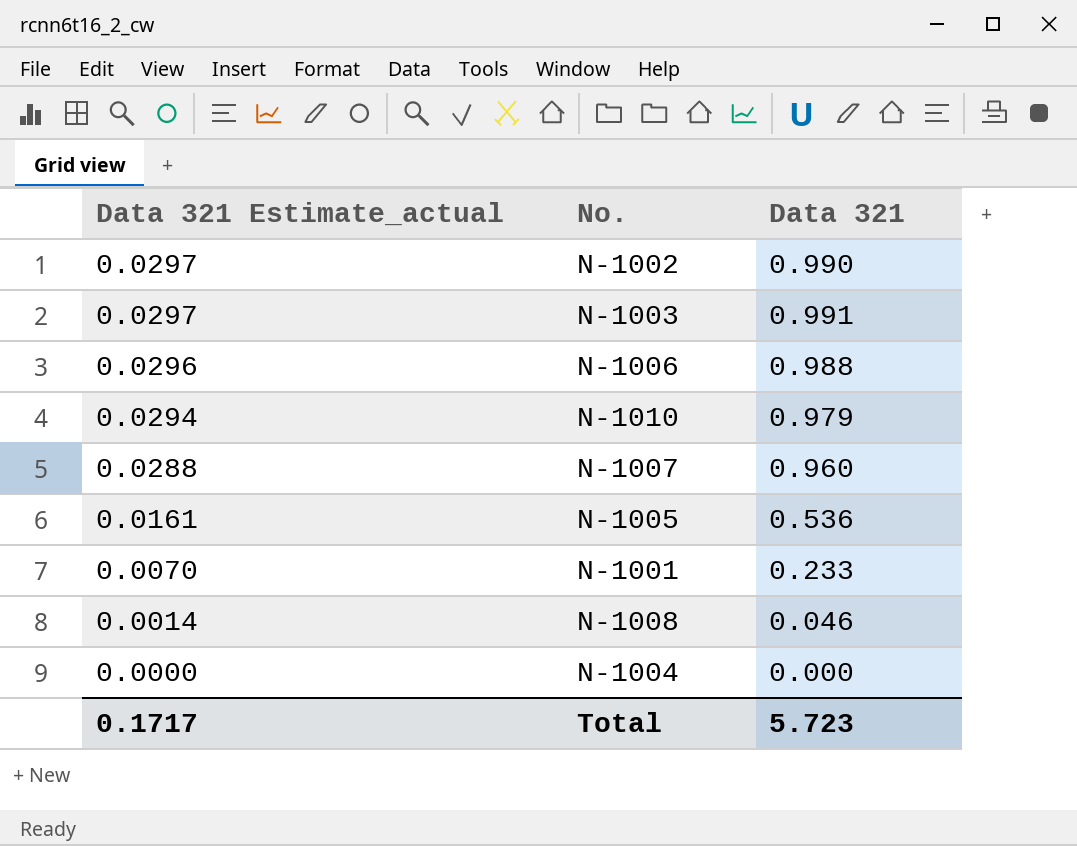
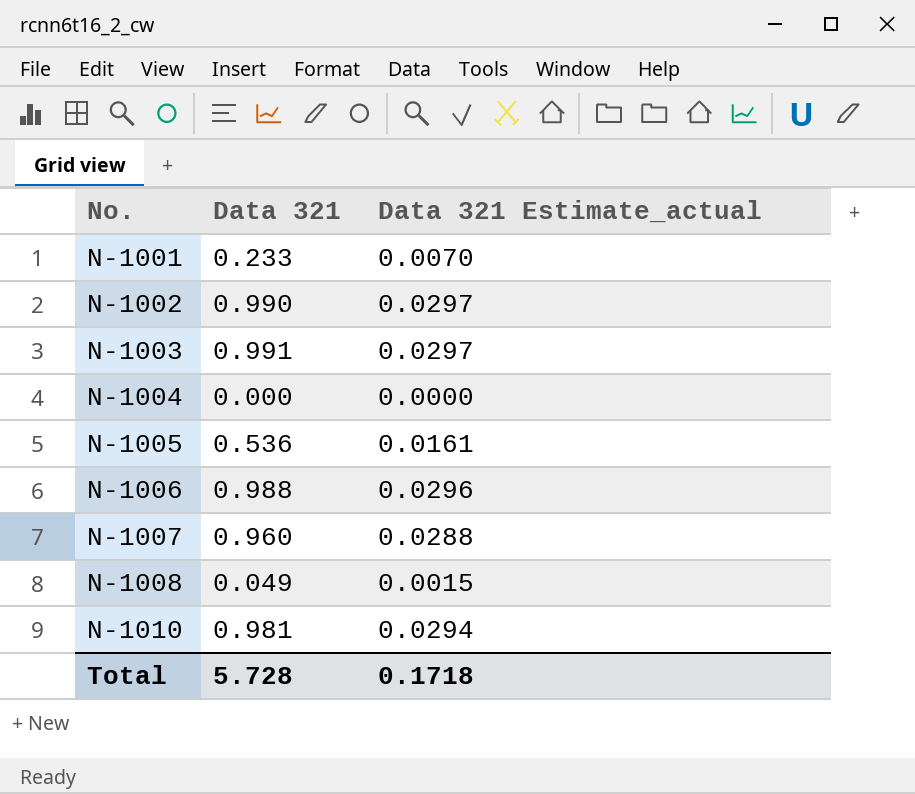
row order: Data 321 Estimate_actual descending -> No. ascending
column Data 321 Estimate_actual | position: 1 -> 3
N-1008 | Data 321: 0.046 -> 0.049
N-1008 | Data 321 Estimate_actual: 0.0014 -> 0.0015
N-1010 | Data 321: 0.979 -> 0.981
Total | Data 321: 5.723 -> 5.728
Total | Data 321 Estimate_actual: 0.1717 -> 0.1718

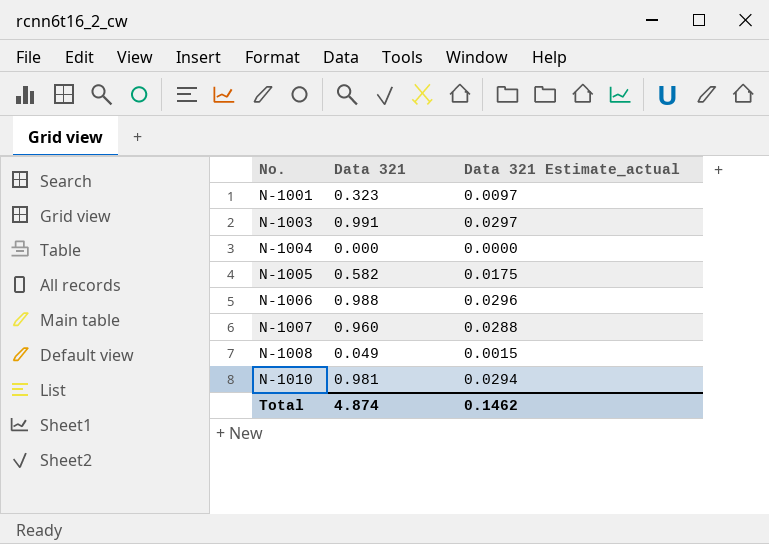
row N-1002: 0.990 | 0.0297 -> none
N-1001 | Data 321: 0.233 -> 0.323
N-1001 | Data 321 Estimate_actual: 0.0070 -> 0.0097
N-1005 | Data 321: 0.536 -> 0.582
N-1005 | Data 321 Estimate_actual: 0.0161 -> 0.0175
Total | Data 321: 5.728 -> 4.874
Total | Data 321 Estimate_actual: 0.1718 -> 0.1462

